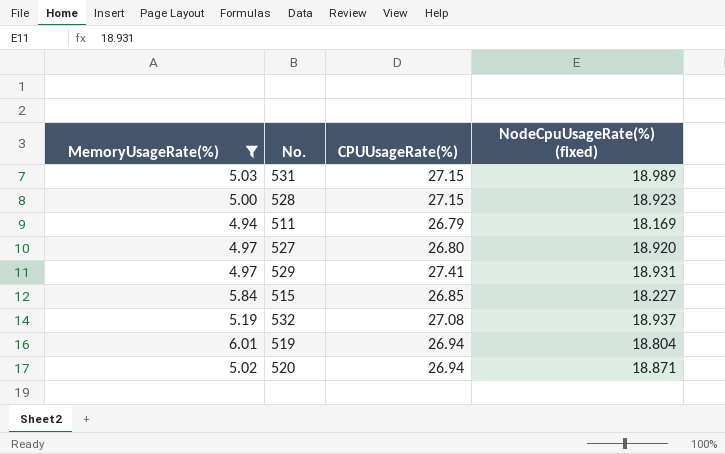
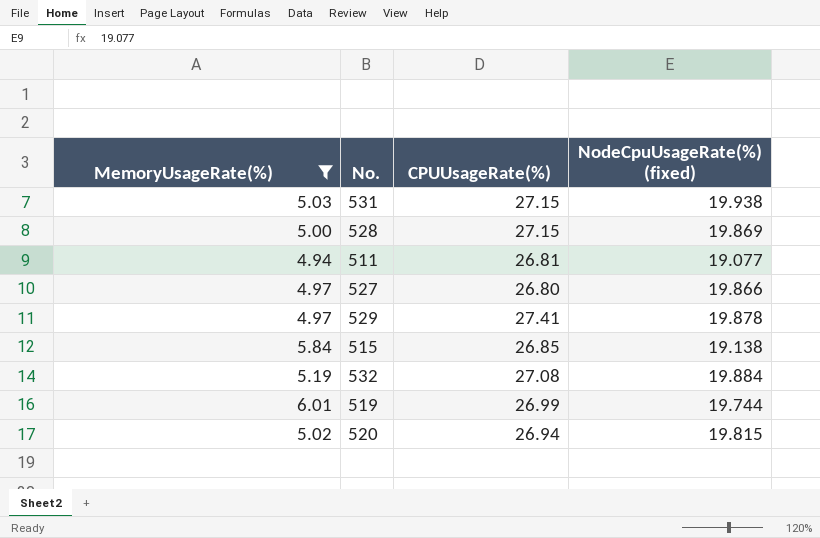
531 | NodeCpuUsageRate(%) (fixed): 18.989 -> 19.938
528 | NodeCpuUsageRate(%) (fixed): 18.923 -> 19.869
511 | CPUUsageRate(%): 26.79 -> 26.81
511 | NodeCpuUsageRate(%) (fixed): 18.169 -> 19.077
527 | NodeCpuUsageRate(%) (fixed): 18.920 -> 19.866
529 | NodeCpuUsageRate(%) (fixed): 18.931 -> 19.878
515 | NodeCpuUsageRate(%) (fixed): 18.227 -> 19.138
532 | NodeCpuUsageRate(%) (fixed): 18.937 -> 19.884
519 | CPUUsageRate(%): 26.94 -> 26.99
519 | NodeCpuUsageRate(%) (fixed): 18.804 -> 19.744
520 | NodeCpuUsageRate(%) (fixed): 18.871 -> 19.815

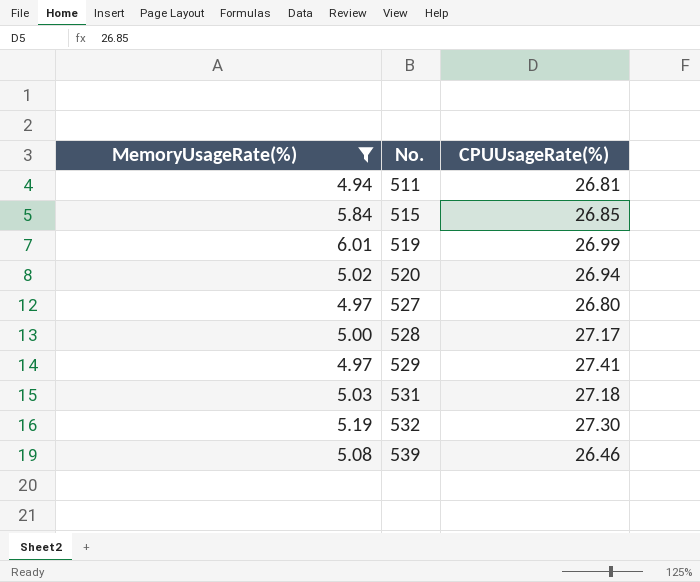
row order: none -> No. ascending
column NodeCpuUsageRate(%) (fixed) | position: 4 -> none
528 | CPUUsageRate(%): 27.15 -> 27.17
531 | CPUUsageRate(%): 27.15 -> 27.18
532 | CPUUsageRate(%): 27.08 -> 27.30
row 539: none -> 5.08 | 26.46

